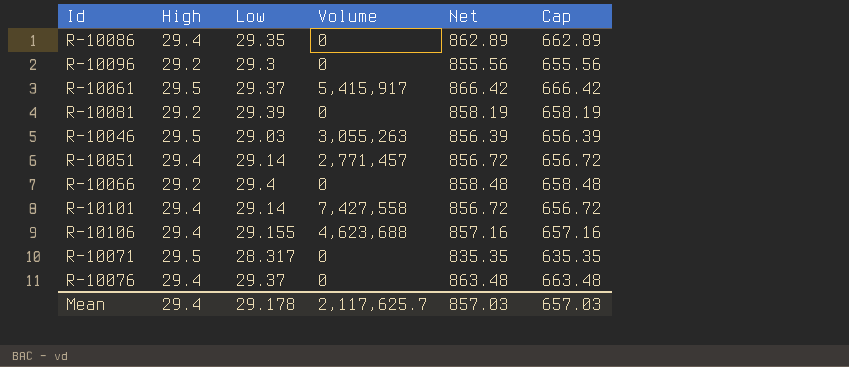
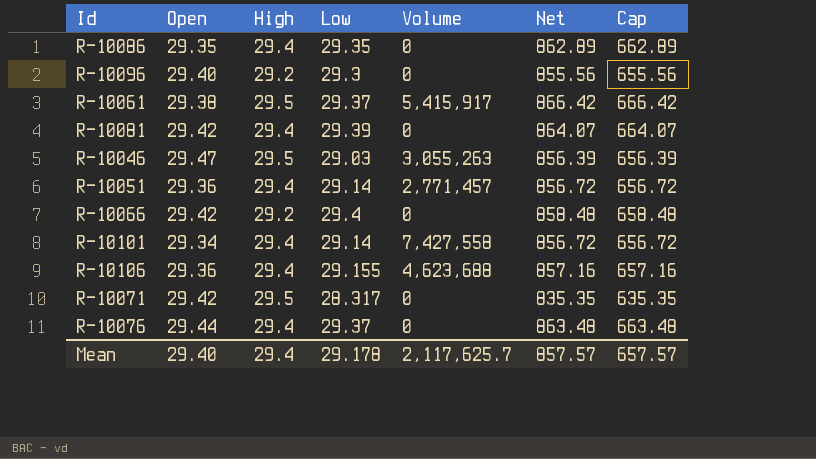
column Open | position: none -> 2
R-10081 | High: 29.2 -> 29.4
R-10081 | Net: 858.19 -> 864.07
R-10081 | Cap: 658.19 -> 664.07
Mean | Net: 857.03 -> 857.57
Mean | Cap: 657.03 -> 657.57

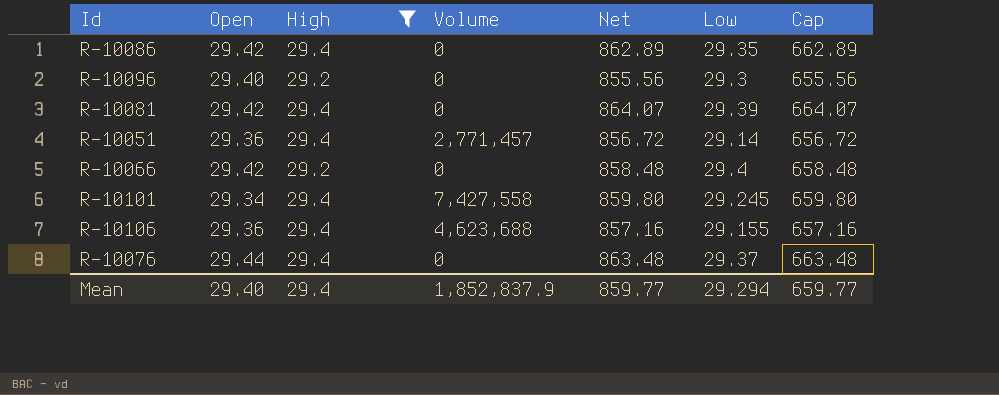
filter: none -> High != 29.5
column Low | position: 4 -> 6
R-10086 | Open: 29.35 -> 29.42
R-10101 | Net: 856.72 -> 859.80
R-10101 | Low: 29.14 -> 29.245
R-10101 | Cap: 656.72 -> 659.80
Mean | Volume: 2,117,625.7 -> 1,852,837.9
Mean | Net: 857.57 -> 859.77
Mean | Low: 29.178 -> 29.294
Mean | Cap: 657.57 -> 659.77

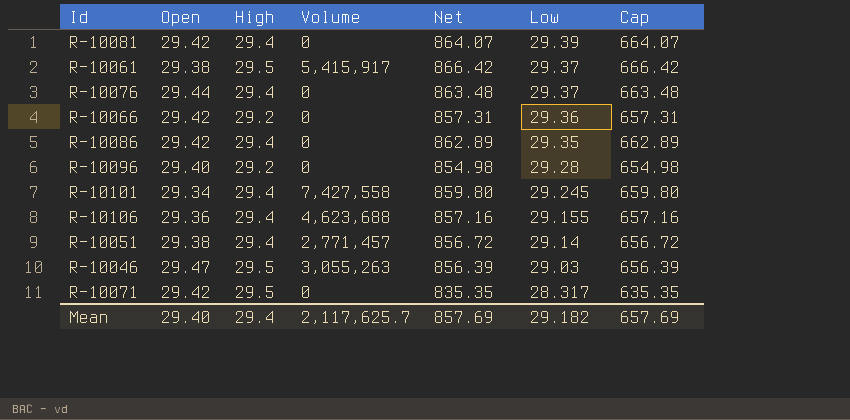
filter: High != 29.5 -> none
row order: none -> Low descending
R-10066 | Net: 858.48 -> 857.31
R-10066 | Low: 29.4 -> 29.36
R-10066 | Cap: 658.48 -> 657.31
R-10096 | Net: 855.56 -> 854.98
R-10096 | Low: 29.3 -> 29.28
R-10096 | Cap: 655.56 -> 654.98
R-10051 | Open: 29.36 -> 29.38
Mean | Volume: 1,852,837.9 -> 2,117,625.7
Mean | Net: 859.77 -> 857.69
Mean | Low: 29.294 -> 29.182
Mean | Cap: 659.77 -> 657.69

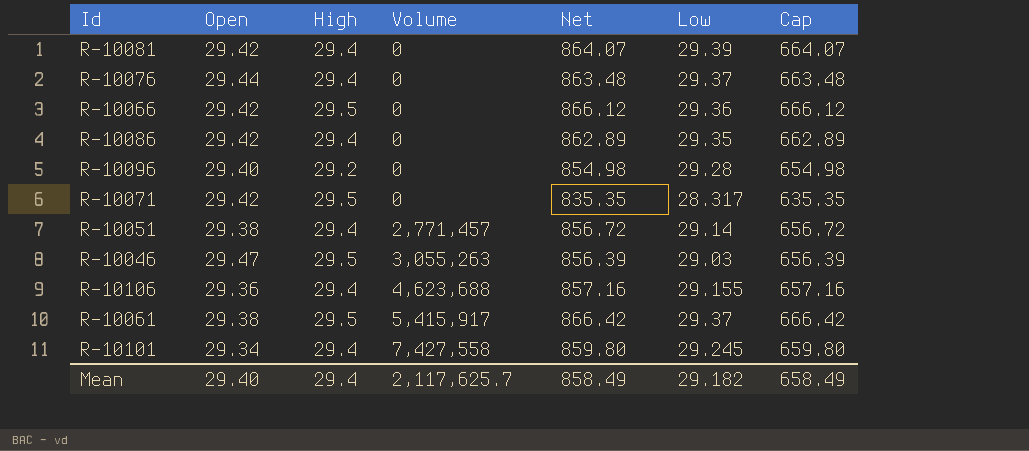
row order: Low descending -> Volume ascending
R-10066 | High: 29.2 -> 29.5
R-10066 | Net: 857.31 -> 866.12
R-10066 | Cap: 657.31 -> 666.12
Mean | Net: 857.69 -> 858.49
Mean | Cap: 657.69 -> 658.49

